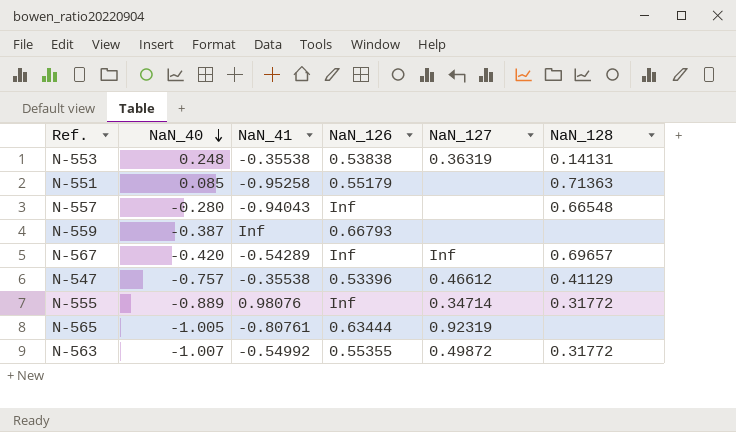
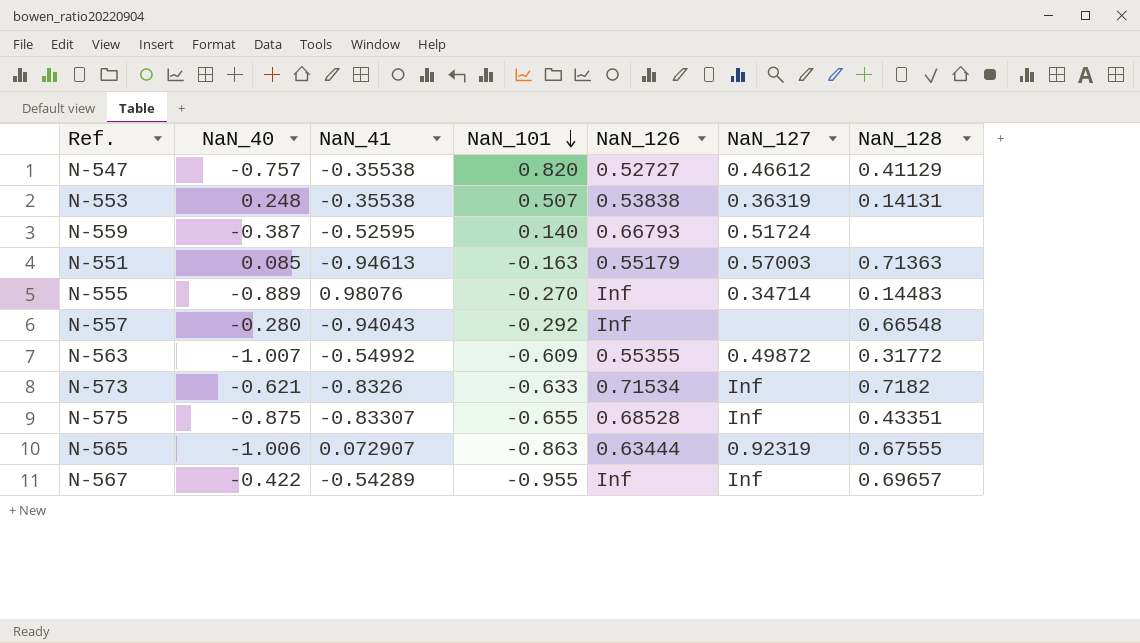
row order: NaN_40 descending -> NaN_101 descending
column NaN_101 | position: none -> 4
N-547 | NaN_126: 0.53396 -> 0.52727
N-559 | NaN_41: Inf -> -0.52595
N-559 | NaN_127: none -> 0.51724
N-551 | NaN_41: -0.95258 -> -0.94613
N-551 | NaN_127: none -> 0.57003
N-555 | NaN_128: 0.31772 -> 0.14483
row N-573: none -> -0.621 | -0.8326 | -0.633 | 0.71534 | Inf | 0.7182
row N-575: none -> -0.875 | -0.83307 | -0.655 | 0.68528 | Inf | 0.43351
N-565 | NaN_40: -1.005 -> -1.006
N-565 | NaN_41: -0.80761 -> 0.072907
N-565 | NaN_128: none -> 0.67555
N-567 | NaN_40: -0.420 -> -0.422

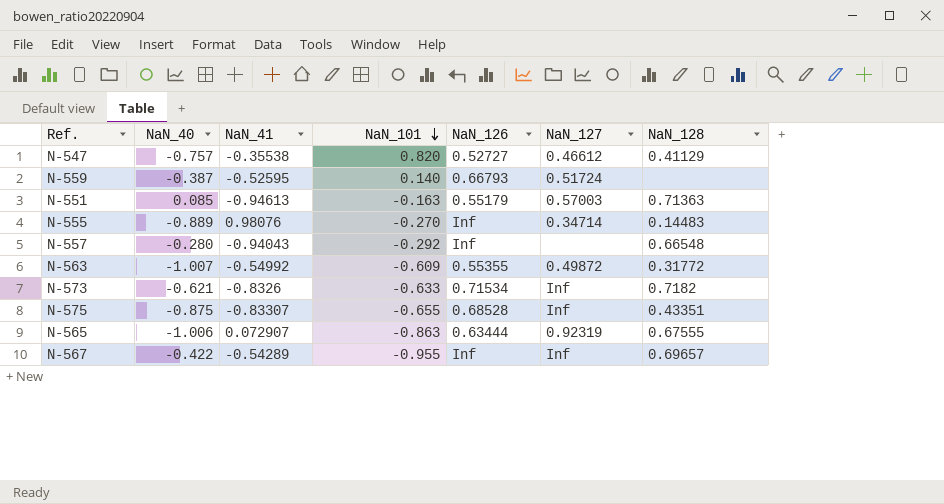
row N-553: 0.248 | -0.35538 | 0.507 | 0.53838 | 0.36319 | 0.14131 -> none

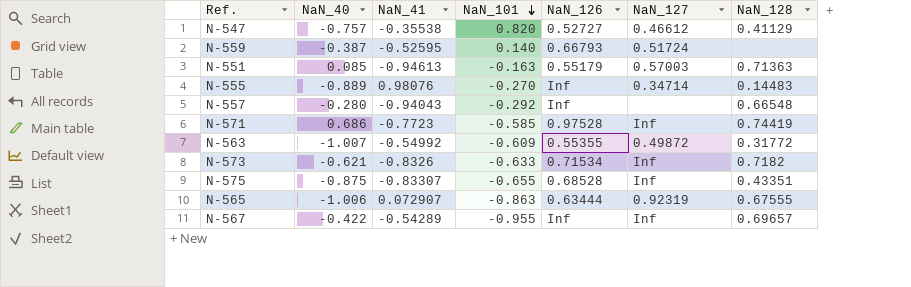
row N-571: none -> 0.686 | -0.7723 | -0.585 | 0.97528 | Inf | 0.74419

